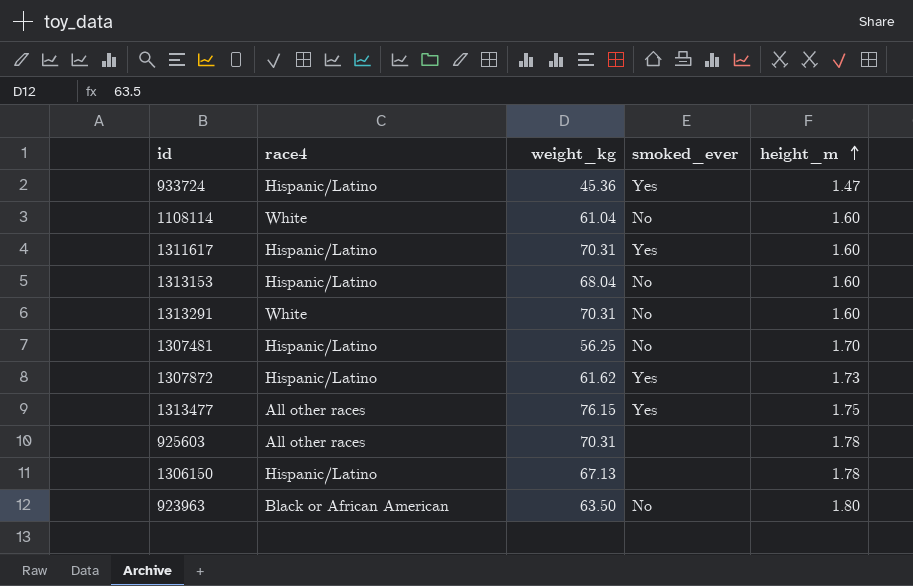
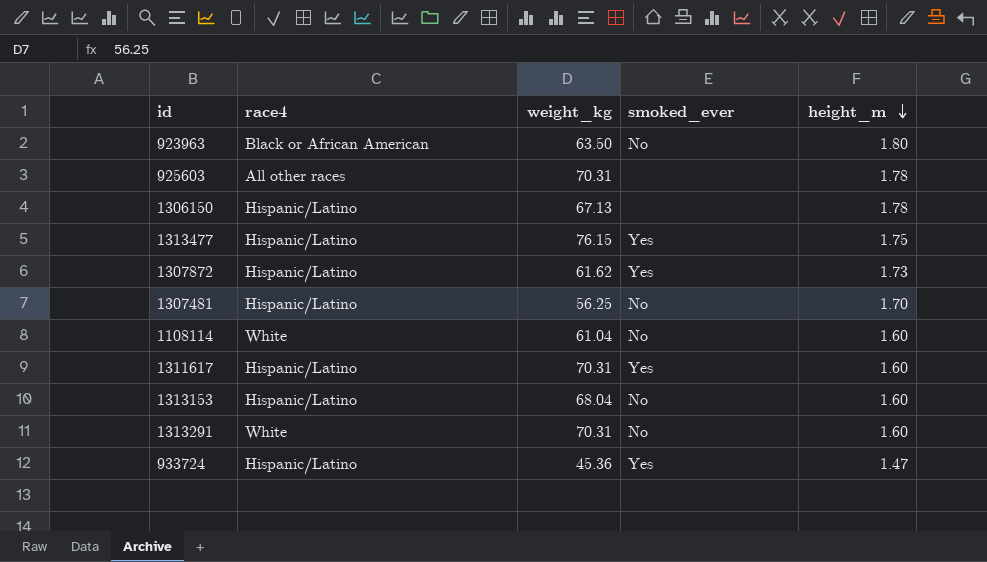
row order: height_m ascending -> height_m descending
1313477 | race4: All other races -> Hispanic/Latino

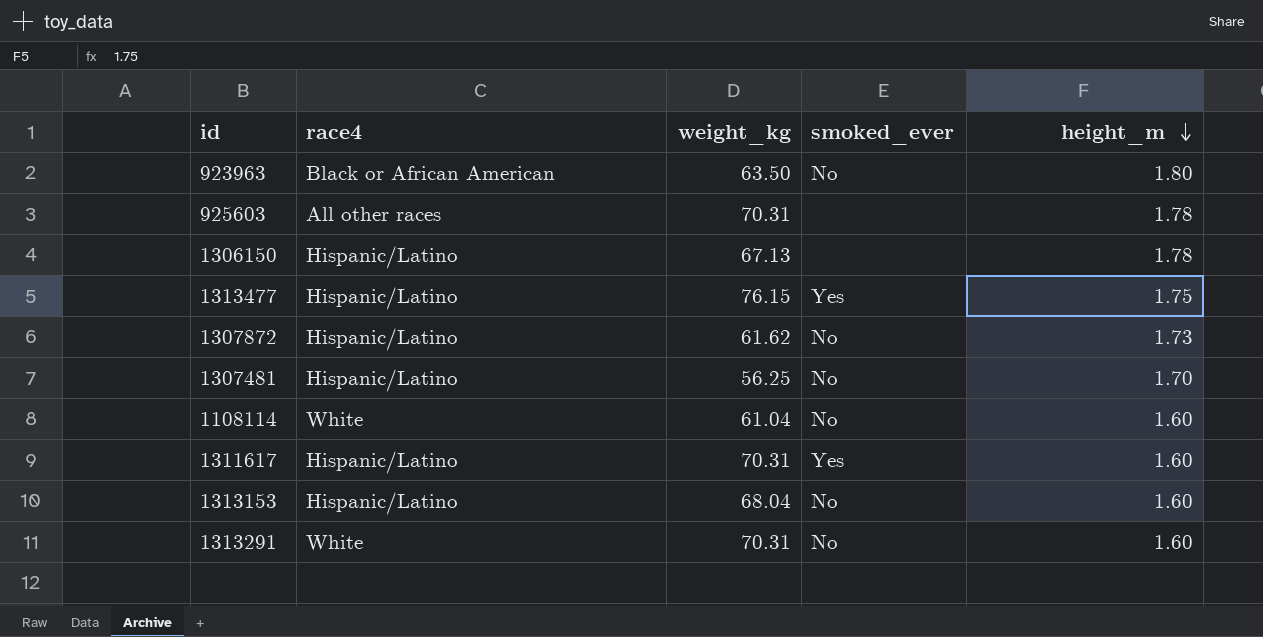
row 933724: Hispanic/Latino | 45.36 | Yes | 1.47 -> none
1307872 | smoked_ever: Yes -> No

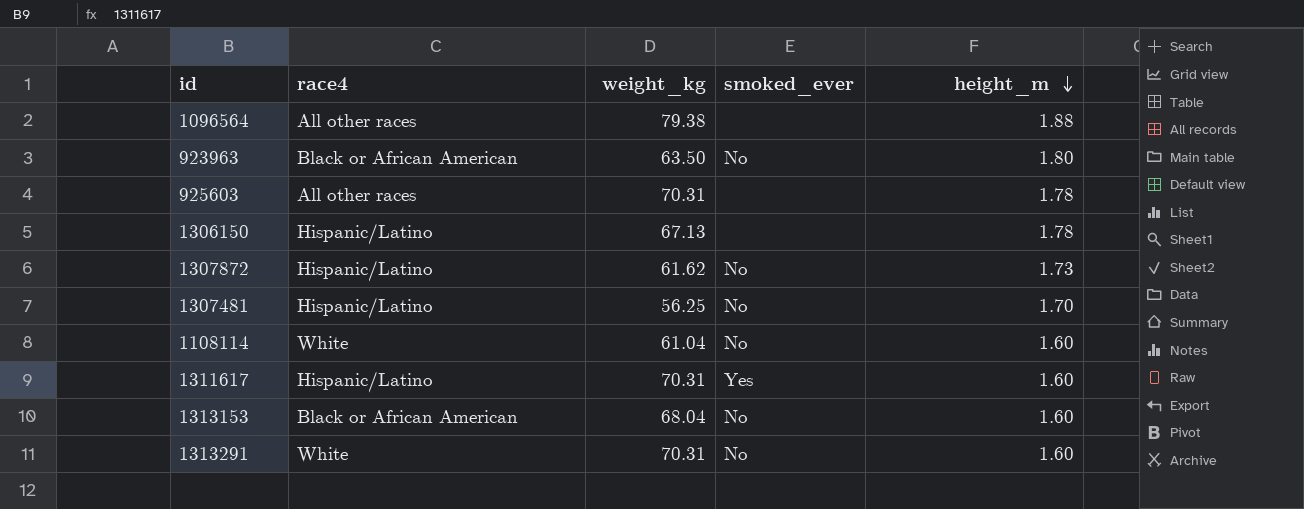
row 1313477: Hispanic/Latino | 76.15 | Yes | 1.75 -> none
row 1096564: none -> All other races | 79.38 | none | 1.88
1313153 | race4: Hispanic/Latino -> Black or African American

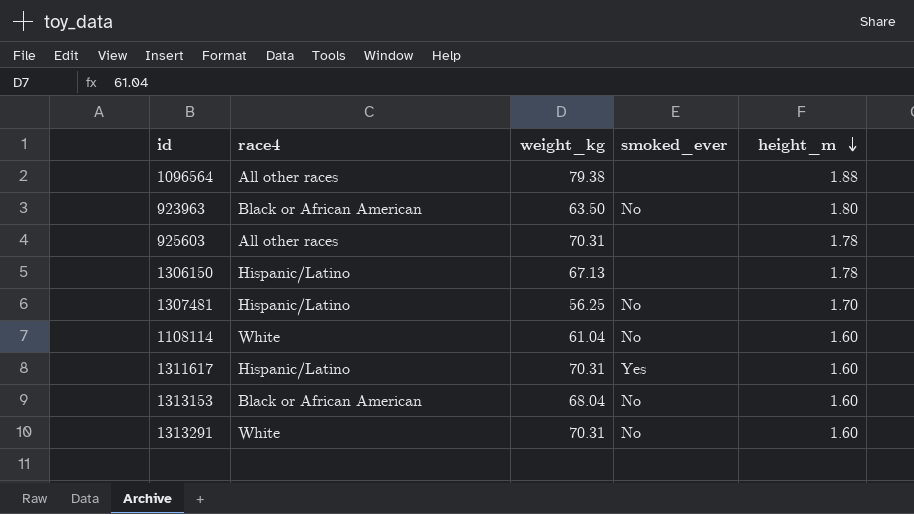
row 1307872: Hispanic/Latino | 61.62 | No | 1.73 -> none

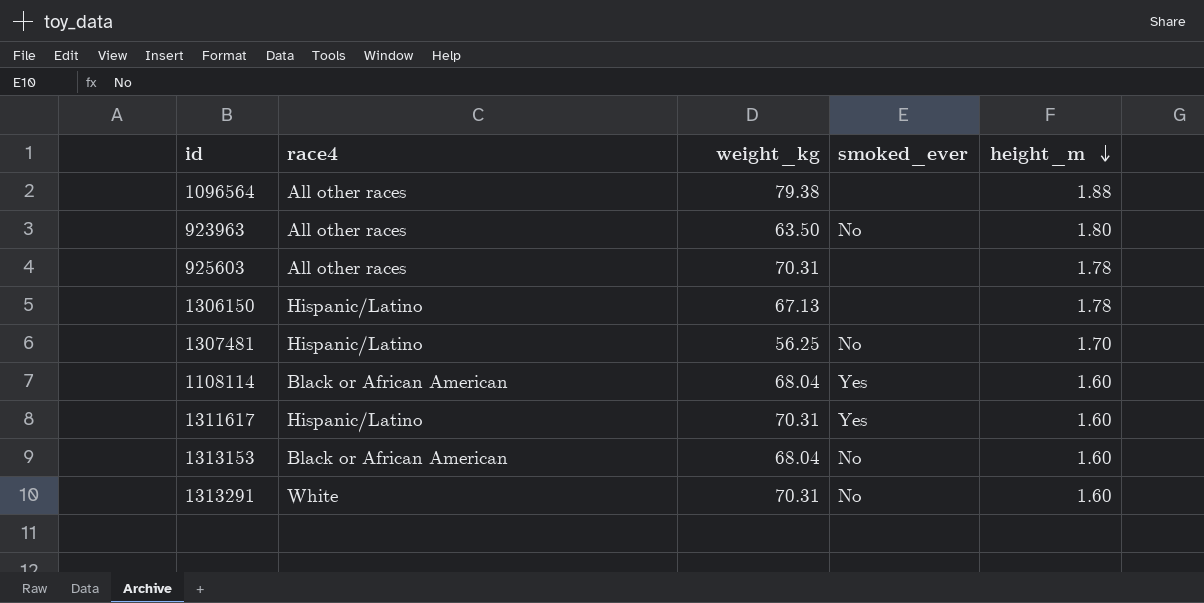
923963 | race4: Black or African American -> All other races
1108114 | race4: White -> Black or African American
1108114 | weight_kg: 61.04 -> 68.04
1108114 | smoked_ever: No -> Yes

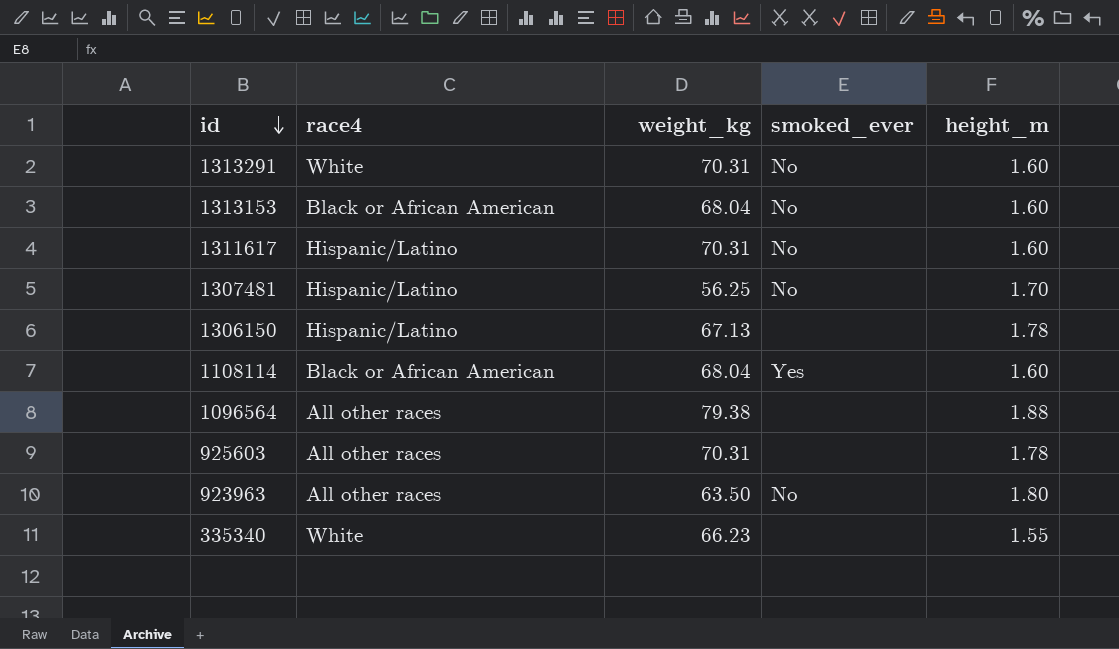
row order: height_m descending -> id descending
1311617 | smoked_ever: Yes -> No
row 335340: none -> White | 66.23 | none | 1.55

